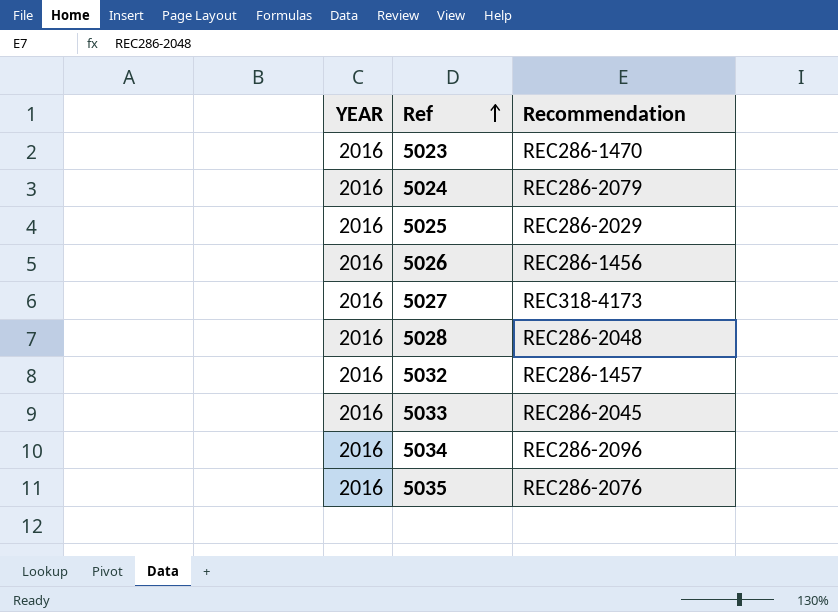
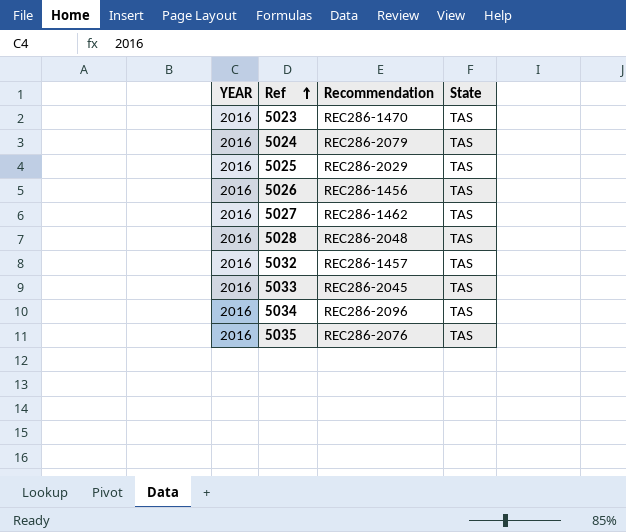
column State | position: none -> 4
5027 | Recommendation: REC318-4173 -> REC286-1462

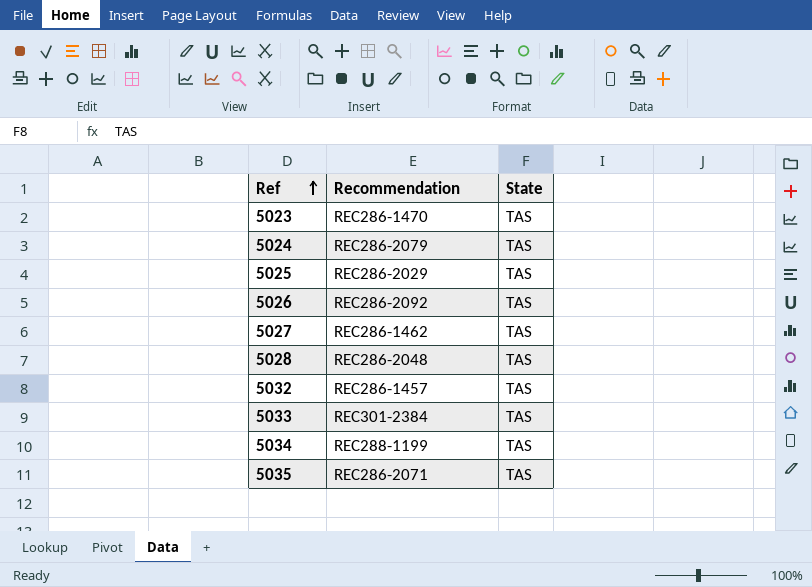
column YEAR | position: 1 -> none
5026 | Recommendation: REC286-1456 -> REC286-2092
5033 | Recommendation: REC286-2045 -> REC301-2384
5034 | Recommendation: REC286-2096 -> REC288-1199
5035 | Recommendation: REC286-2076 -> REC286-2071

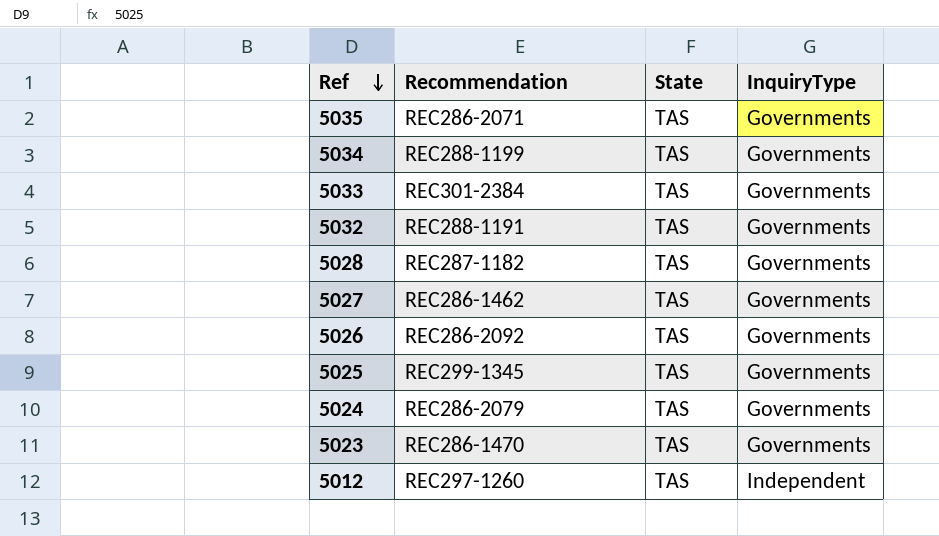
row order: Ref ascending -> Ref descending
column InquiryType | position: none -> 4
5032 | Recommendation: REC286-1457 -> REC288-1191
5028 | Recommendation: REC286-2048 -> REC287-1182
5025 | Recommendation: REC286-2029 -> REC299-1345
row 5012: none -> REC297-1260 | TAS | Independent

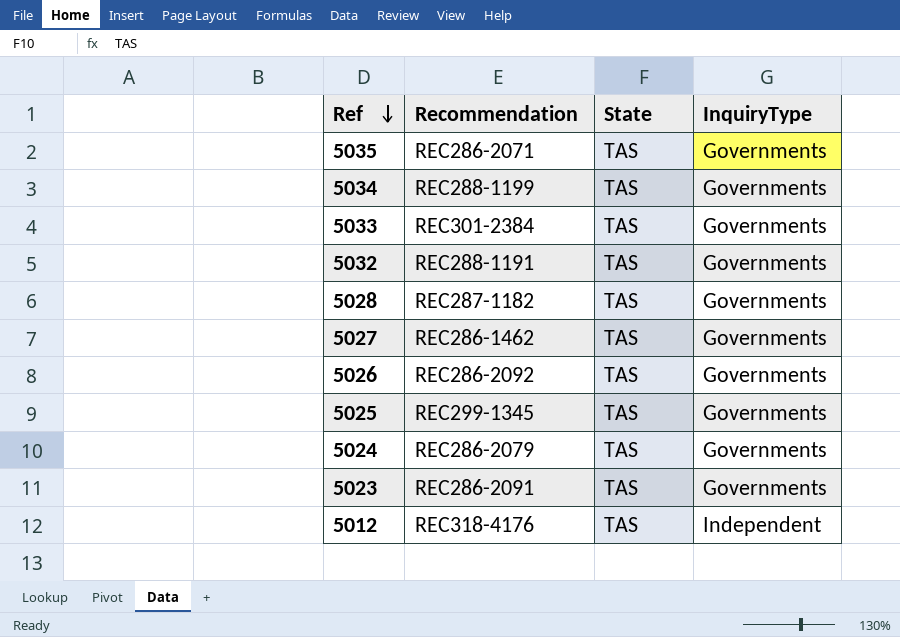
5023 | Recommendation: REC286-1470 -> REC286-2091
5012 | Recommendation: REC297-1260 -> REC318-4176

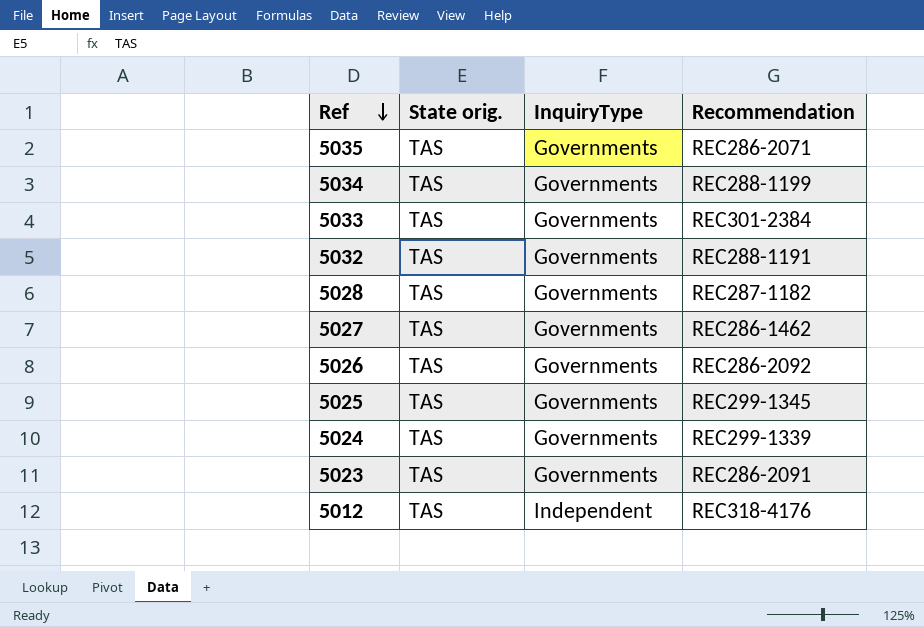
column name: State -> State orig.
column Recommendation | position: 2 -> 4
5024 | Recommendation: REC286-2079 -> REC299-1339

